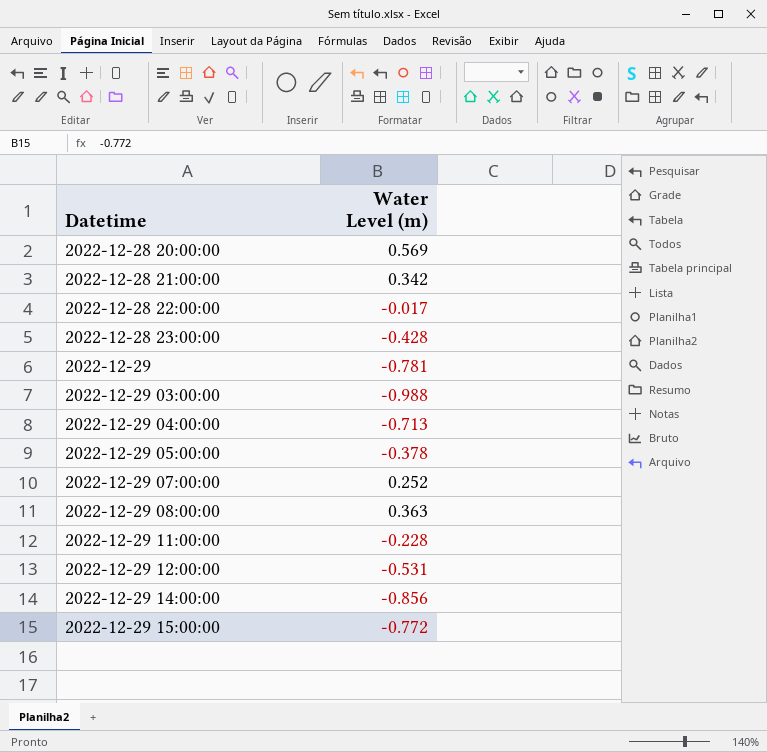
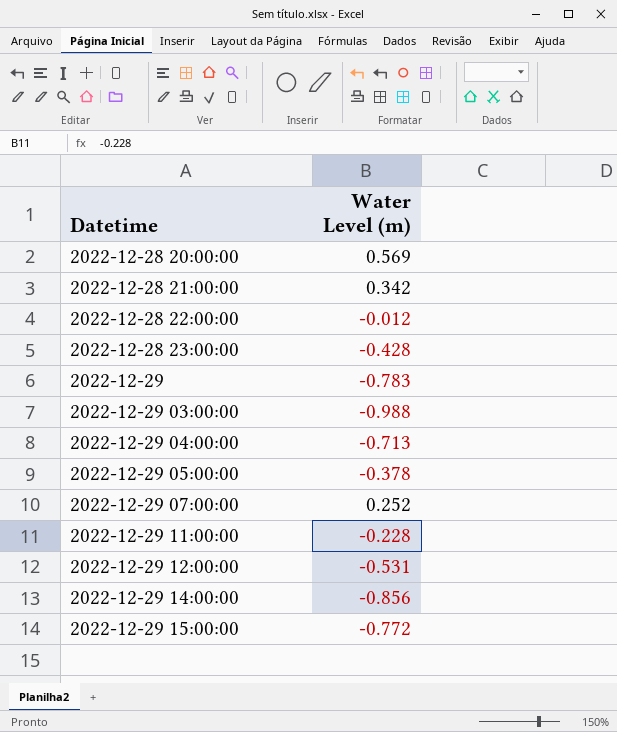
row 2022-12-29 08:00:00: 0.363 -> none
2022-12-28 22:00:00 | Water Level (m): -0.017 -> -0.012
2022-12-29 | Water Level (m): -0.781 -> -0.783

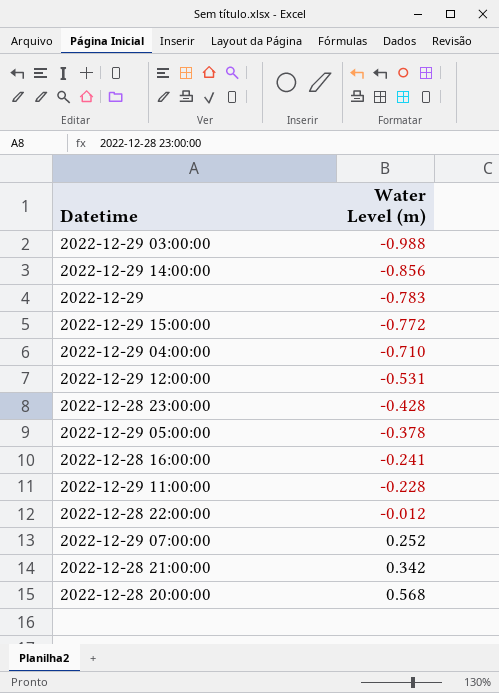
row order: Datetime ascending -> Water Level (m) ascending
2022-12-29 04:00:00 | Water Level (m): -0.713 -> -0.710
row 2022-12-28 16:00:00: none -> -0.241
2022-12-28 20:00:00 | Water Level (m): 0.569 -> 0.568

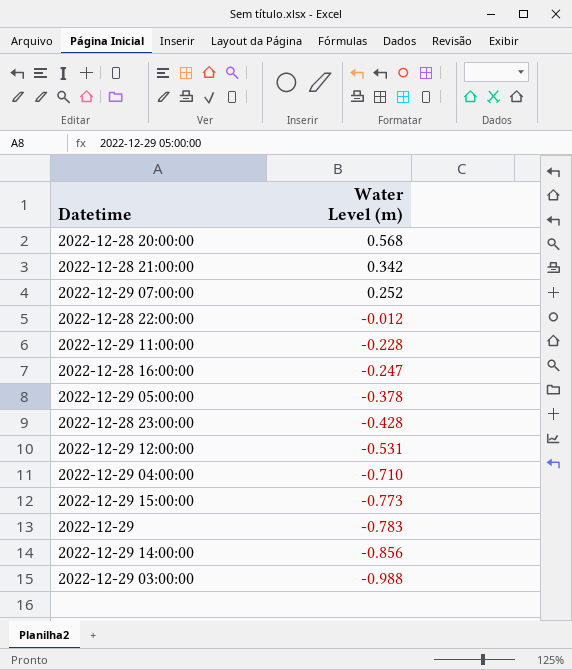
row order: Water Level (m) ascending -> Water Level (m) descending
2022-12-28 16:00:00 | Water Level (m): -0.241 -> -0.247
2022-12-29 15:00:00 | Water Level (m): -0.772 -> -0.773

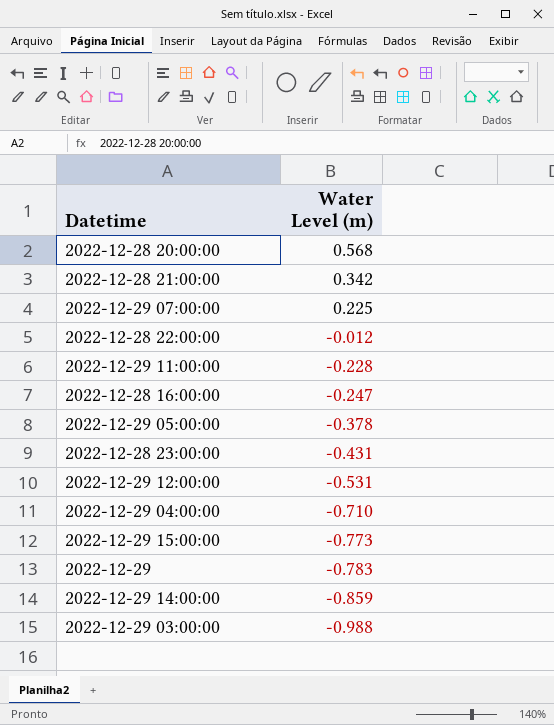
2022-12-29 07:00:00 | Water Level (m): 0.252 -> 0.225
2022-12-28 23:00:00 | Water Level (m): -0.428 -> -0.431
2022-12-29 14:00:00 | Water Level (m): -0.856 -> -0.859

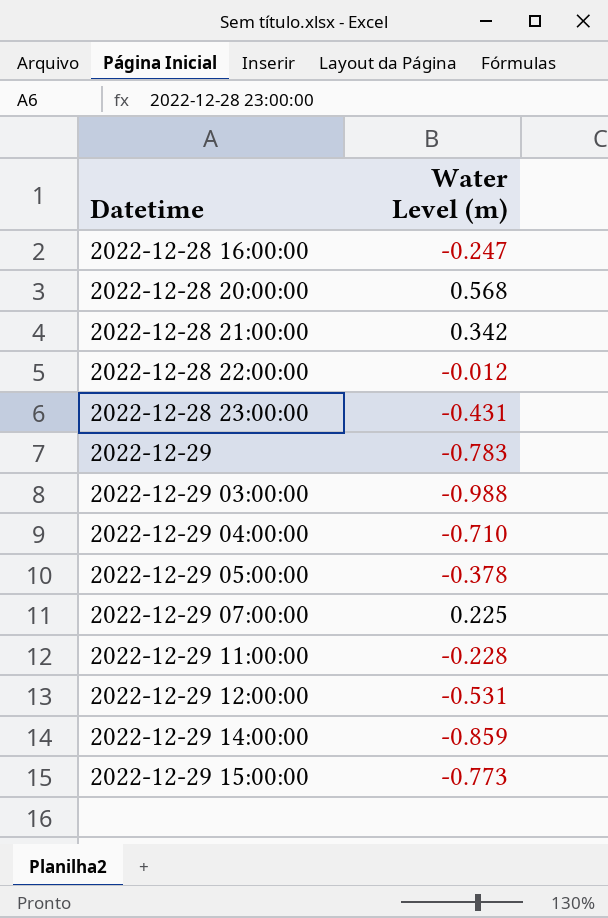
row order: Water Level (m) descending -> Datetime ascending

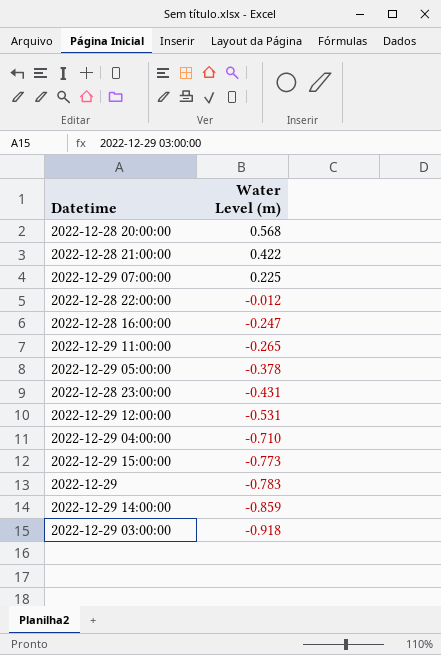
row order: Datetime ascending -> Water Level (m) descending
2022-12-28 21:00:00 | Water Level (m): 0.342 -> 0.422
2022-12-29 11:00:00 | Water Level (m): -0.228 -> -0.265
2022-12-29 03:00:00 | Water Level (m): -0.988 -> -0.918

